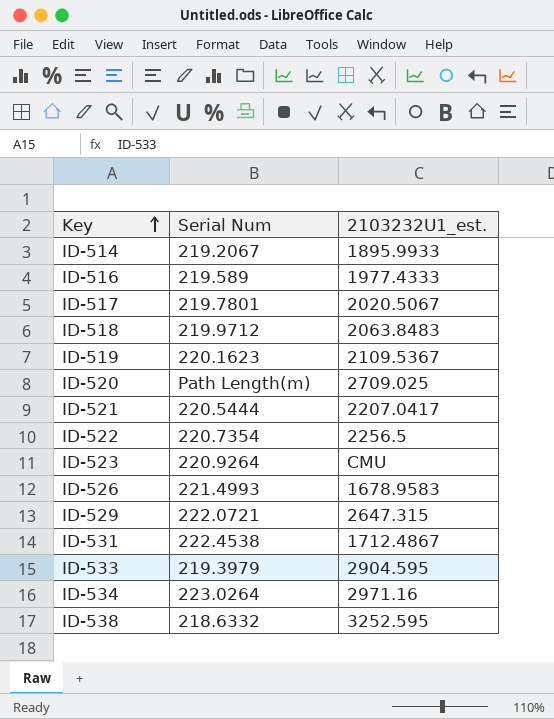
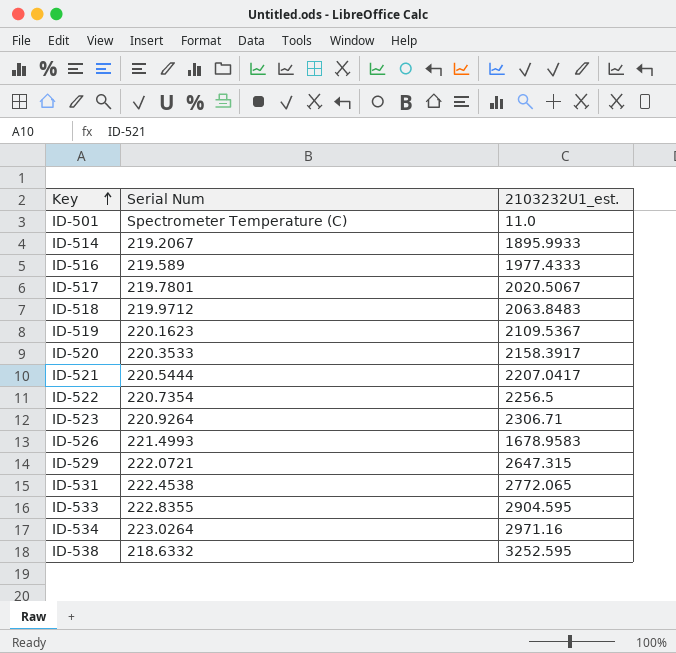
row ID-501: none -> Spectrometer Temperature (C) | 11.0
ID-520 | Serial Num: Path Length(m) -> 220.3533
ID-520 | 2103232U1_est.: 2709.025 -> 2158.3917
ID-523 | 2103232U1_est.: CMU -> 2306.71
ID-531 | 2103232U1_est.: 1712.4867 -> 2772.065
ID-533 | Serial Num: 219.3979 -> 222.8355

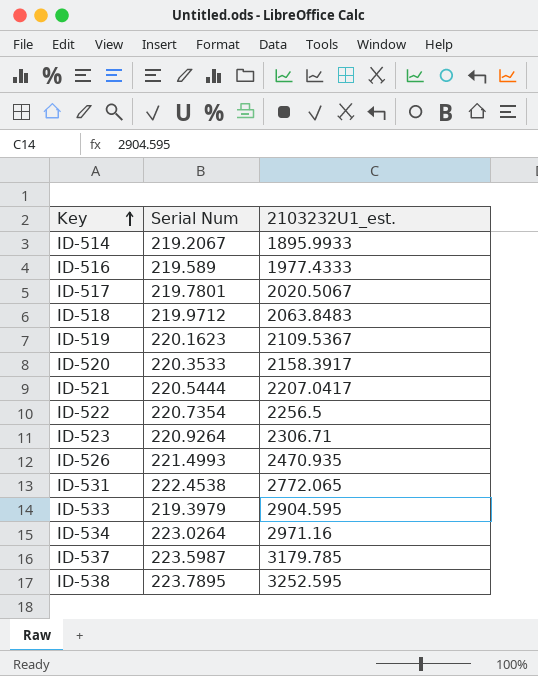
row ID-501: Spectrometer Temperature (C) | 11.0 -> none
row ID-529: 222.0721 | 2647.315 -> none
ID-526 | 2103232U1_est.: 1678.9583 -> 2470.935
ID-533 | Serial Num: 222.8355 -> 219.3979
row ID-537: none -> 223.5987 | 3179.785
ID-538 | Serial Num: 218.6332 -> 223.7895

